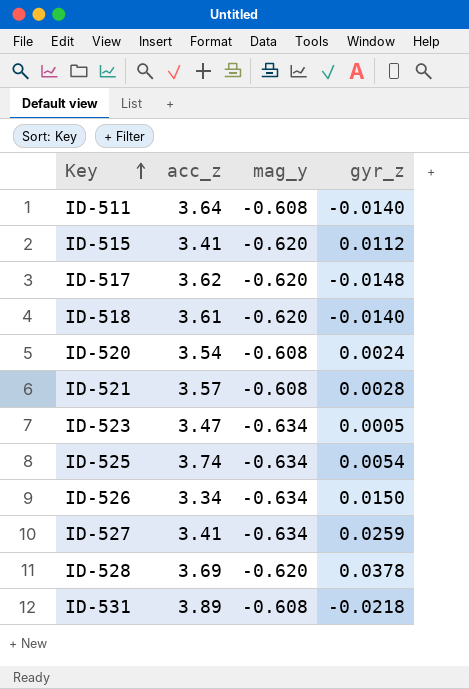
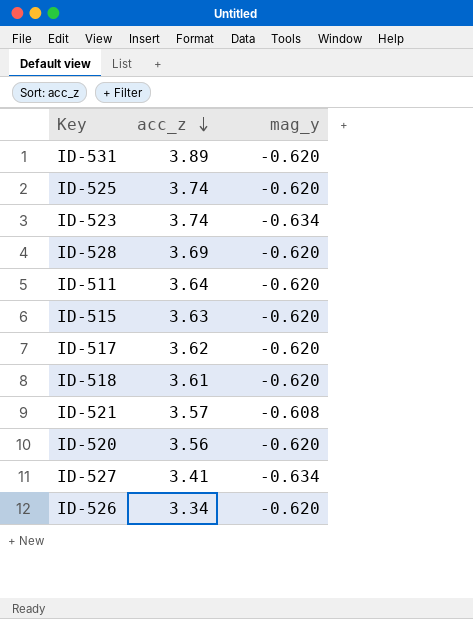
row order: Key ascending -> acc_z descending
column gyr_z | position: 4 -> none
ID-531 | mag_y: -0.608 -> -0.620
ID-525 | mag_y: -0.634 -> -0.620
ID-523 | acc_z: 3.47 -> 3.74
ID-511 | mag_y: -0.608 -> -0.620
ID-515 | acc_z: 3.41 -> 3.63
ID-520 | acc_z: 3.54 -> 3.56
ID-520 | mag_y: -0.608 -> -0.620
ID-526 | mag_y: -0.634 -> -0.620

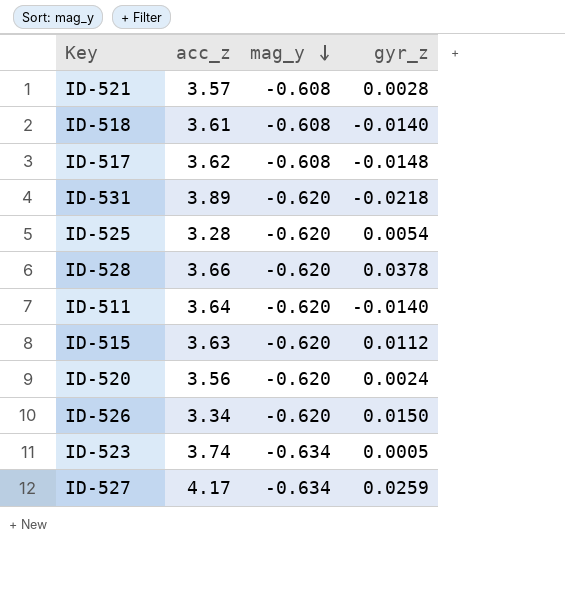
row order: acc_z descending -> mag_y descending
column gyr_z | position: none -> 4
ID-518 | mag_y: -0.620 -> -0.608
ID-517 | mag_y: -0.620 -> -0.608
ID-525 | acc_z: 3.74 -> 3.28
ID-528 | acc_z: 3.69 -> 3.66
ID-527 | acc_z: 3.41 -> 4.17

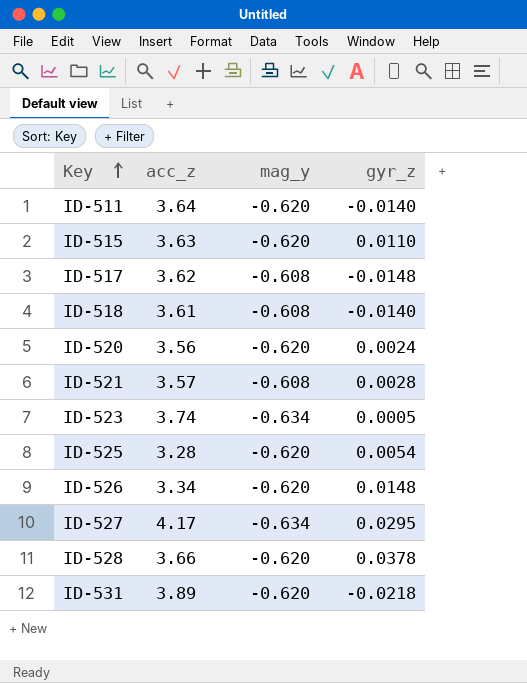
row order: mag_y descending -> Key ascending
ID-515 | gyr_z: 0.0112 -> 0.0110
ID-526 | gyr_z: 0.0150 -> 0.0148
ID-527 | gyr_z: 0.0259 -> 0.0295

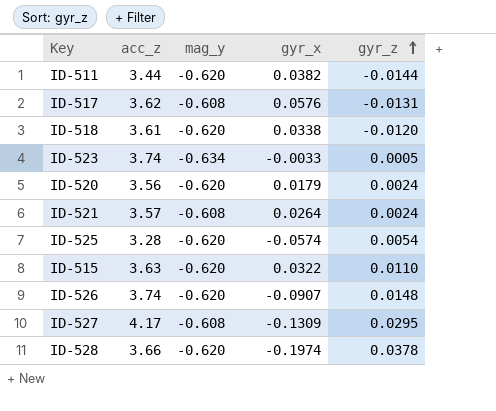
row order: Key ascending -> gyr_z ascending
column gyr_x | position: none -> 4
row ID-531: 3.89 | -0.620 | -0.0218 -> none
ID-511 | acc_z: 3.64 -> 3.44
ID-511 | gyr_z: -0.0140 -> -0.0144
ID-517 | gyr_z: -0.0148 -> -0.0131
ID-518 | mag_y: -0.608 -> -0.620
ID-518 | gyr_z: -0.0140 -> -0.0120
ID-521 | gyr_z: 0.0028 -> 0.0024
ID-526 | acc_z: 3.34 -> 3.74
ID-527 | mag_y: -0.634 -> -0.608

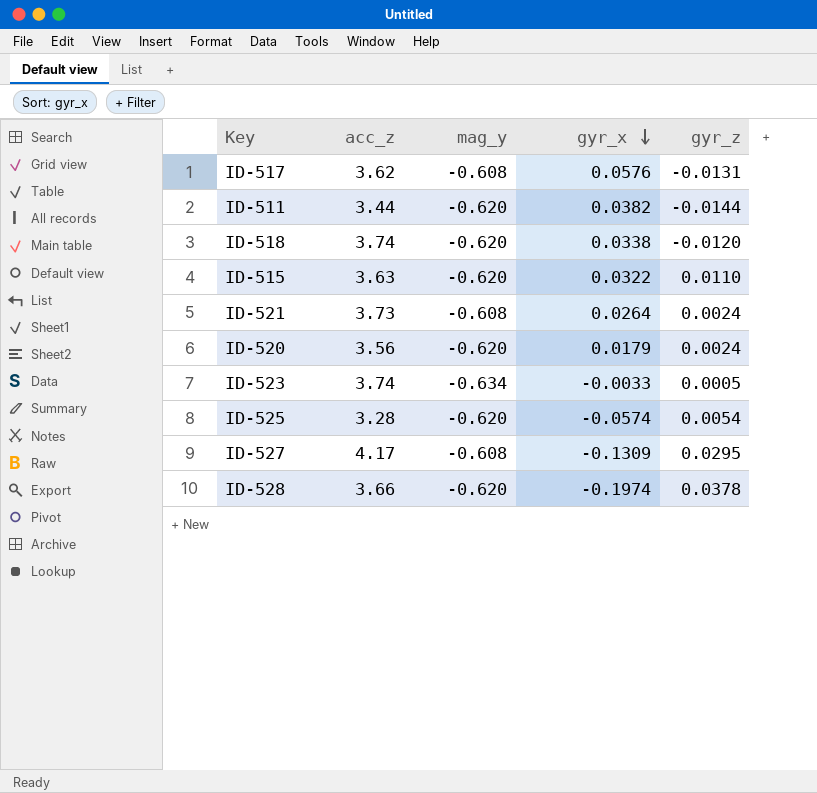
row order: gyr_z ascending -> gyr_x descending
row ID-526: 3.74 | -0.620 | -0.0907 | 0.0148 -> none
ID-518 | acc_z: 3.61 -> 3.74
ID-521 | acc_z: 3.57 -> 3.73

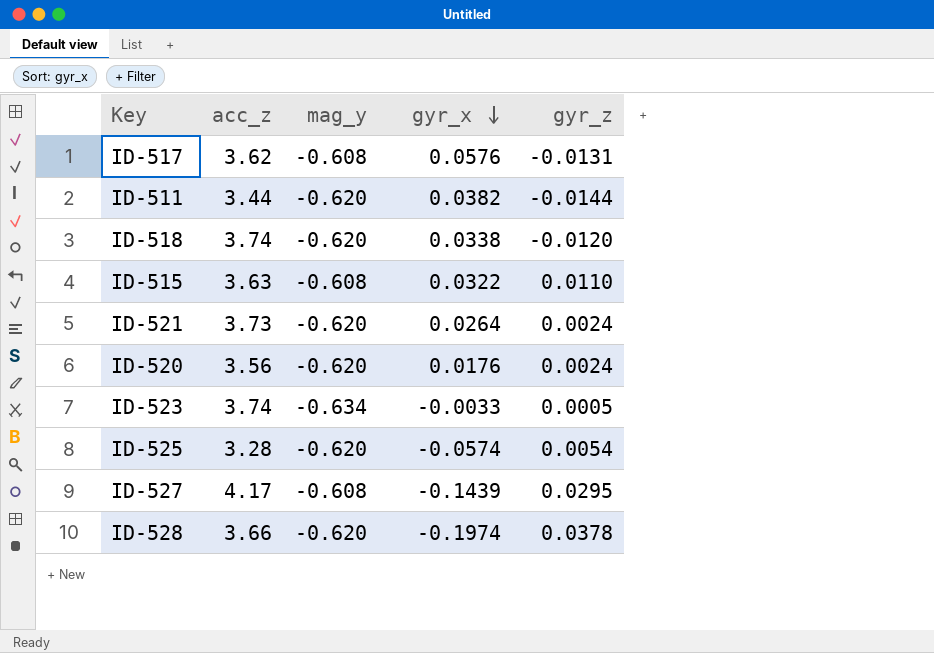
ID-515 | mag_y: -0.620 -> -0.608
ID-521 | mag_y: -0.608 -> -0.620
ID-520 | gyr_x: 0.0179 -> 0.0176
ID-527 | gyr_x: -0.1309 -> -0.1439

